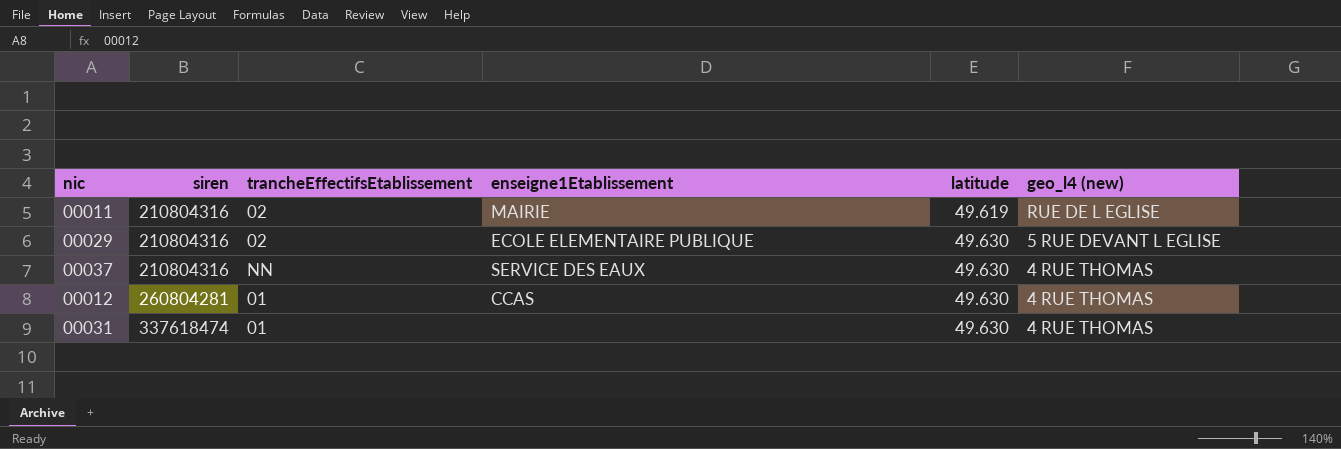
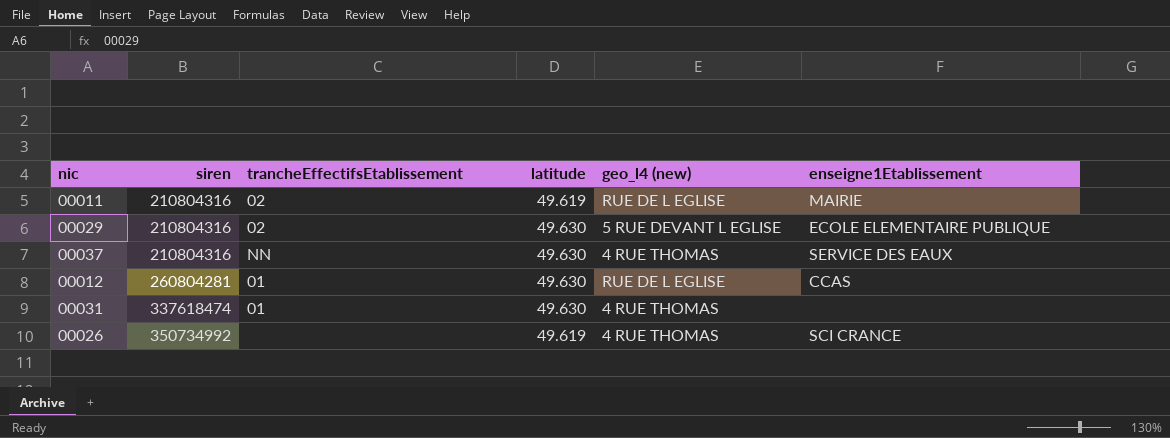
column enseigne1Etablissement | position: 4 -> 6
00012 | geo_l4 (new): 4 RUE THOMAS -> RUE DE L EGLISE
row 00026: none -> 350734992 | none | 49.619 | 4 RUE THOMAS | SCI CRANCE

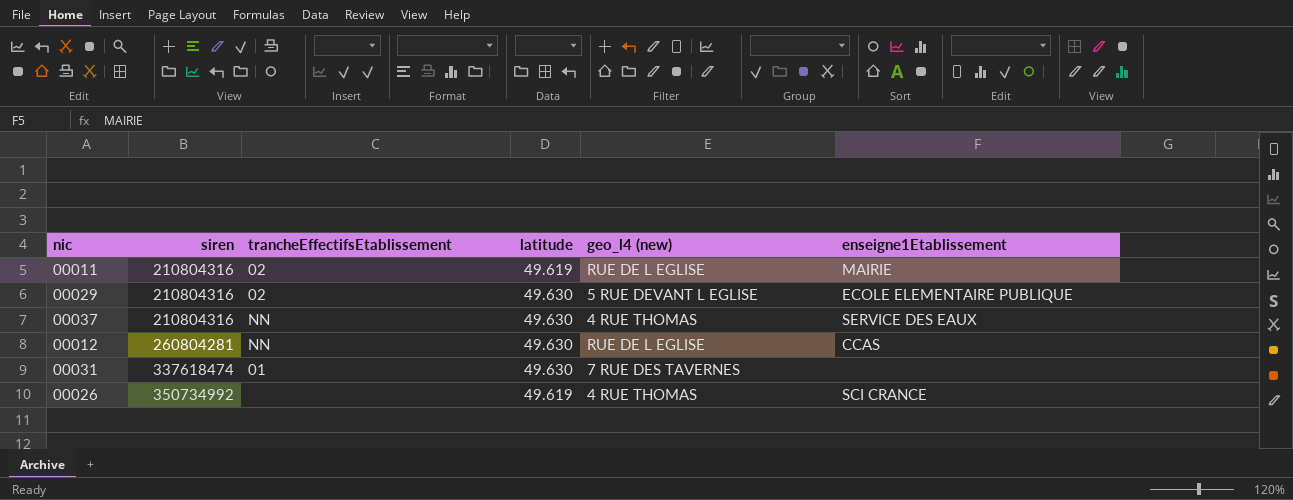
00012 | trancheEffectifsEtablissement: 01 -> NN
00031 | geo_l4 (new): 4 RUE THOMAS -> 7 RUE DES TAVERNES

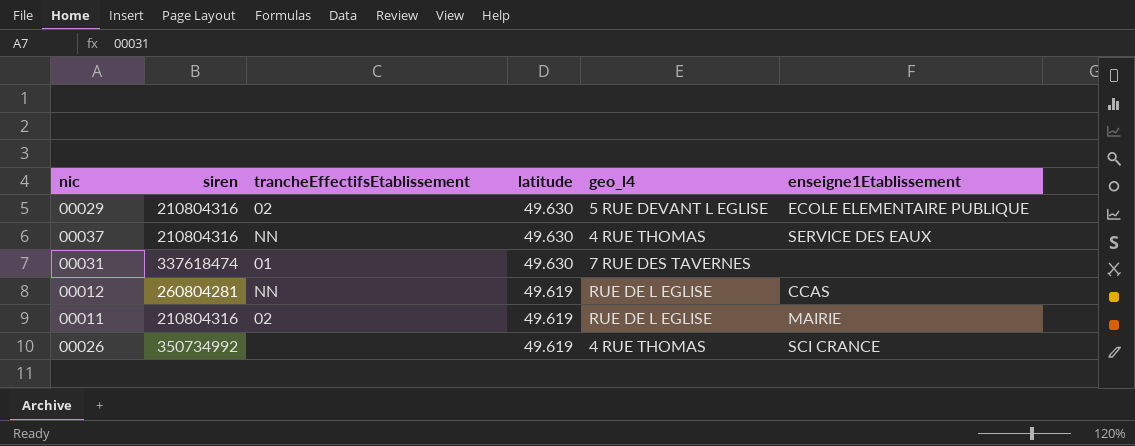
row order: siren ascending -> latitude descending
column name: geo_l4 (new) -> geo_l4
00012 | latitude: 49.630 -> 49.619

